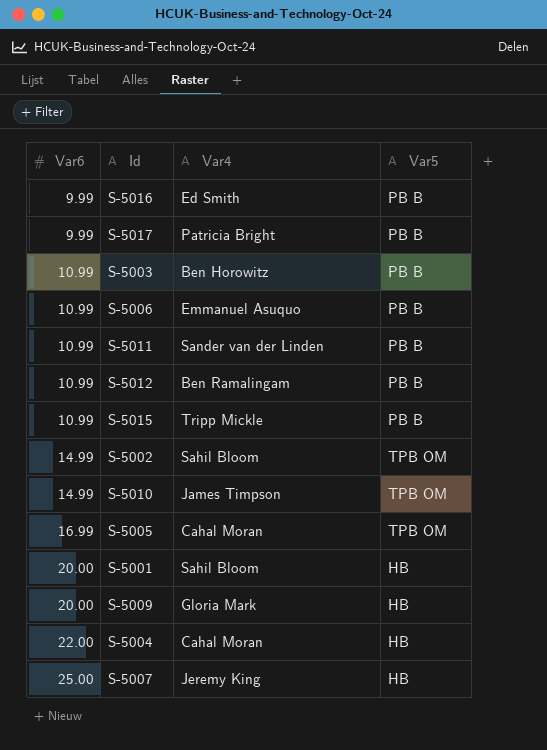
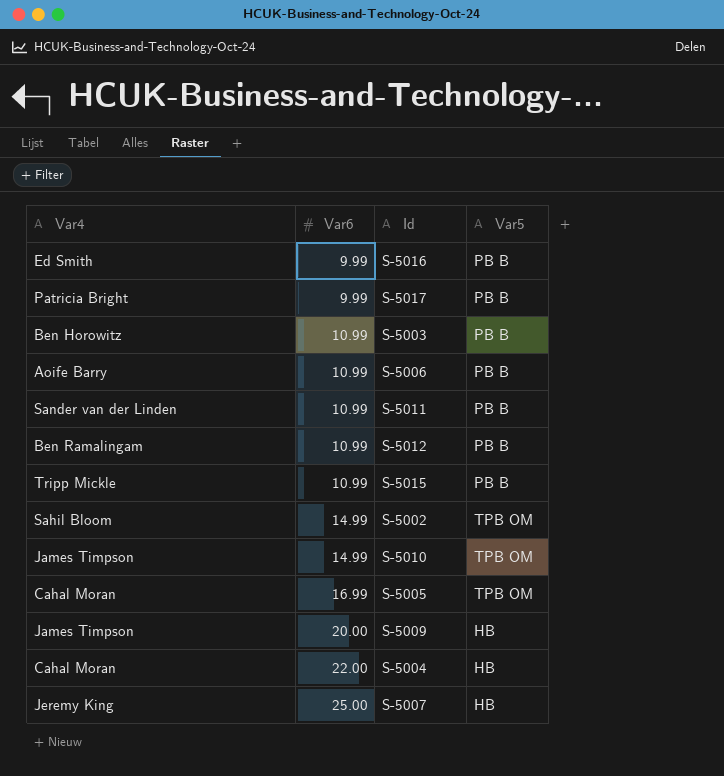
column Var4 | position: 3 -> 1
row S-5001: 20.00 | Sahil Bloom | HB -> none
S-5006 | Var4: Emmanuel Asuquo -> Aoife Barry
S-5009 | Var4: Gloria Mark -> James Timpson

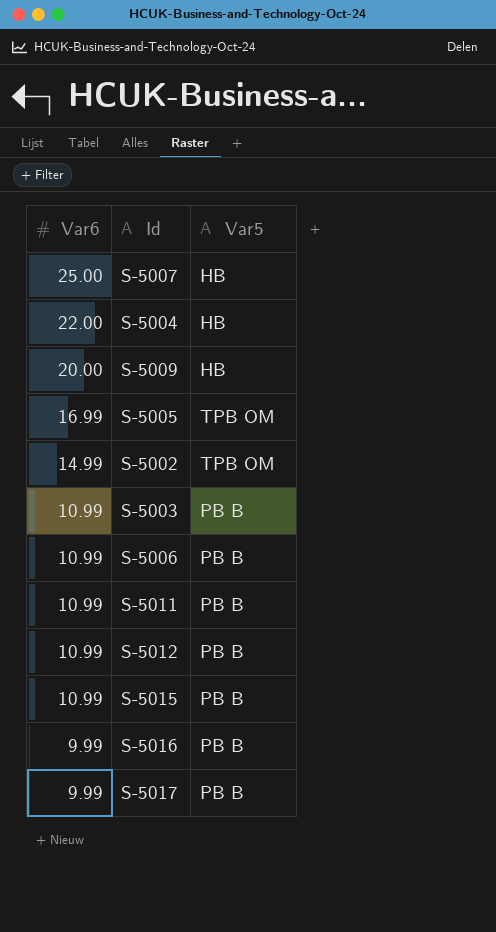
row order: Var6 ascending -> Var6 descending
column Var4 | position: 1 -> none
row S-5010: James Timpson | 14.99 | TPB OM -> none

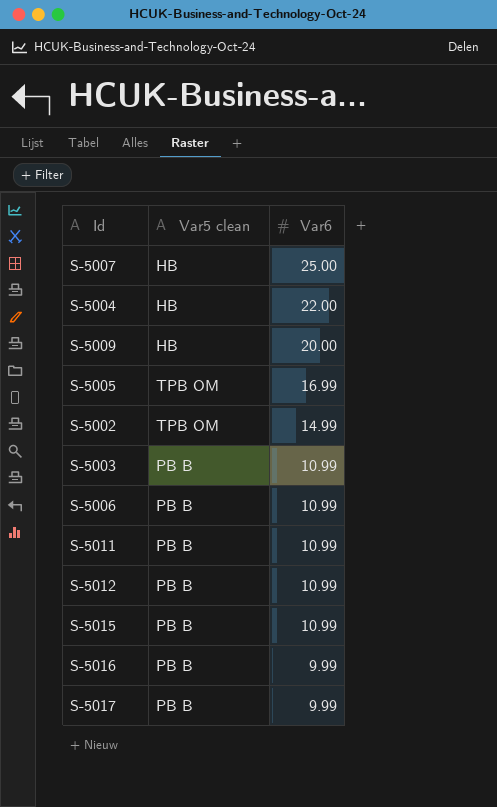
column name: Var5 -> Var5 clean
column Var6 | position: 1 -> 3

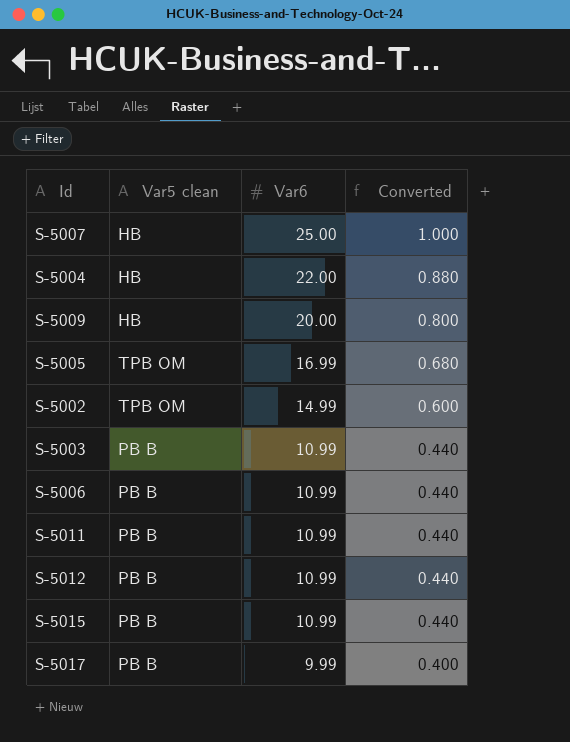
column Converted | formula: none -> [Var6] * 0.04
row S-5016: PB B | 9.99 -> none

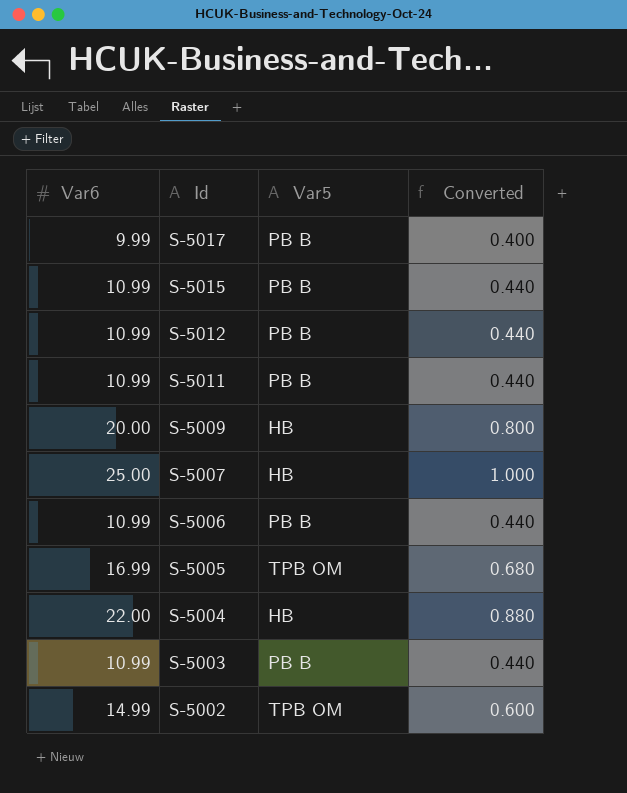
row order: Var6 descending -> Id descending
column Var6 | position: 3 -> 1
column name: Var5 clean -> Var5

